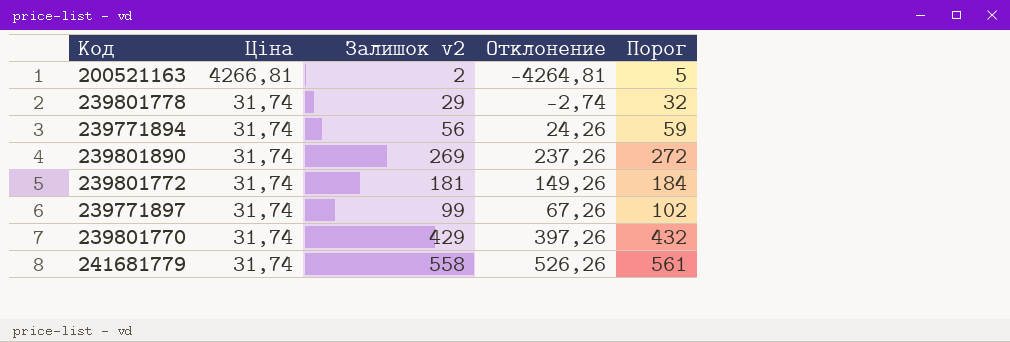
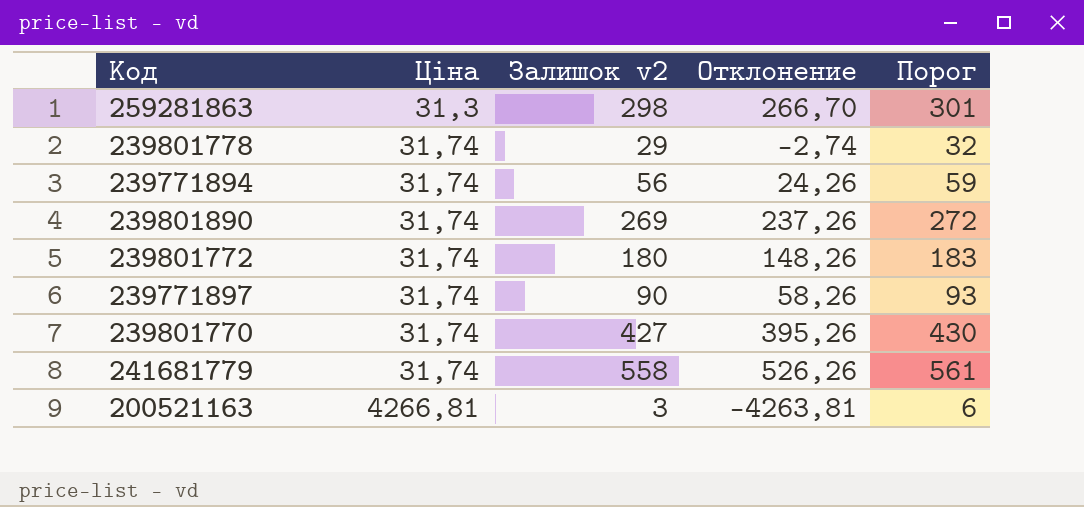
row order: Ціна descending -> Ціна ascending
row 259281863: none -> 31,3 | 298 | 266,70 | 301
239801772 | Залишок v2: 181 -> 180
239801772 | Отклонение: 149,26 -> 148,26
239801772 | Порог: 184 -> 183
239771897 | Залишок v2: 99 -> 90
239771897 | Отклонение: 67,26 -> 58,26
239771897 | Порог: 102 -> 93
239801770 | Залишок v2: 429 -> 427
239801770 | Отклонение: 397,26 -> 395,26
239801770 | Порог: 432 -> 430
200521163 | Залишок v2: 2 -> 3
200521163 | Отклонение: -4264,81 -> -4263,81
200521163 | Порог: 5 -> 6

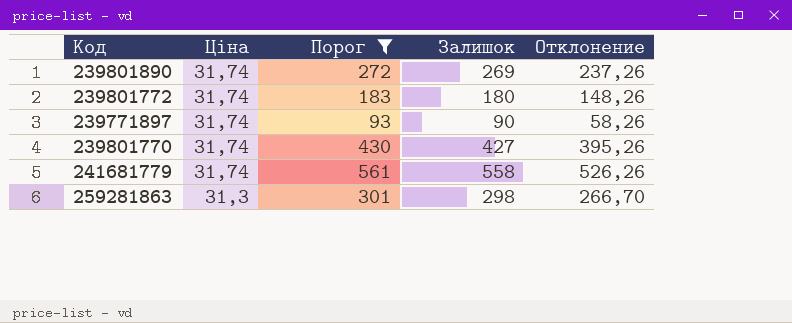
filter: none -> Порог >= 93
row order: Ціна ascending -> Ціна descending
column Порог | position: 5 -> 3
column name: Залишок v2 -> Залишок

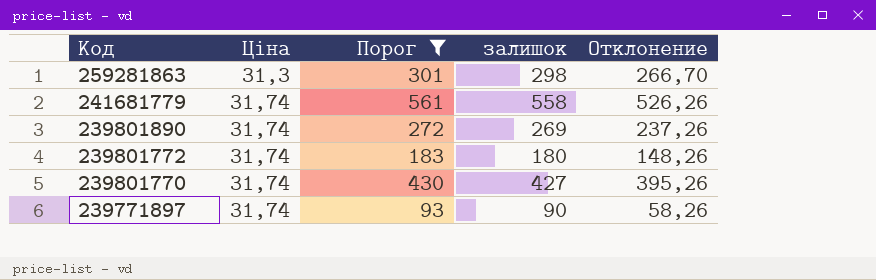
row order: Ціна descending -> Код descending
column name: Залишок -> залишок

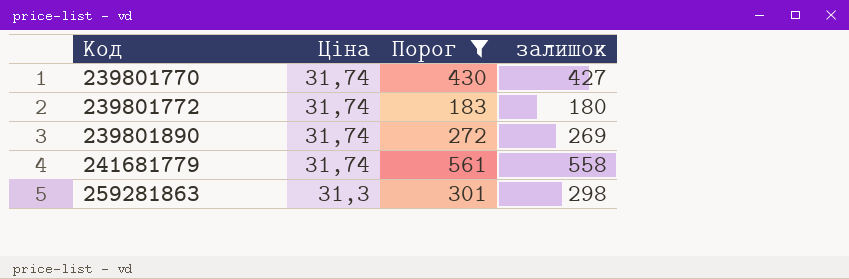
row order: Код descending -> Код ascending
column Отклонение | formula: [залишок] - [Ціна] -> none
row 239771897: 31,74 | 93 | 90 | 58,26 -> none

